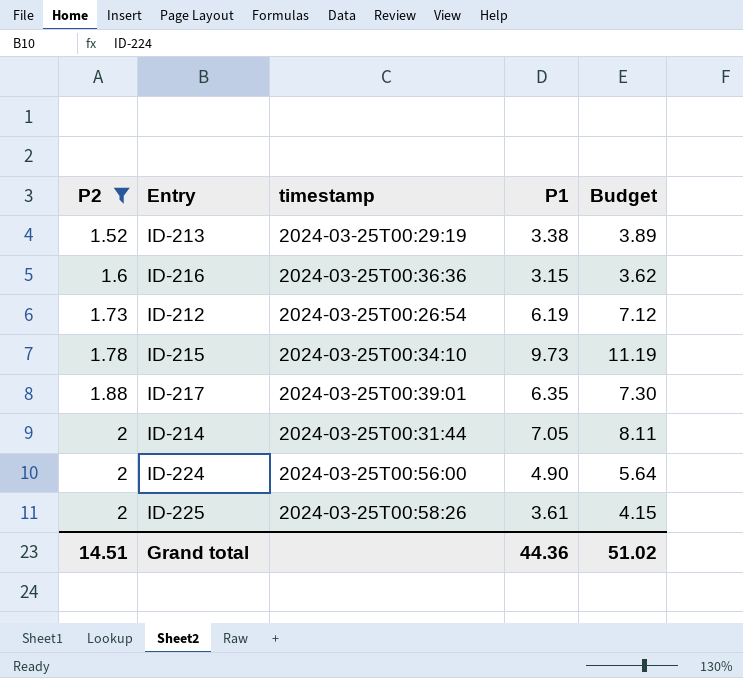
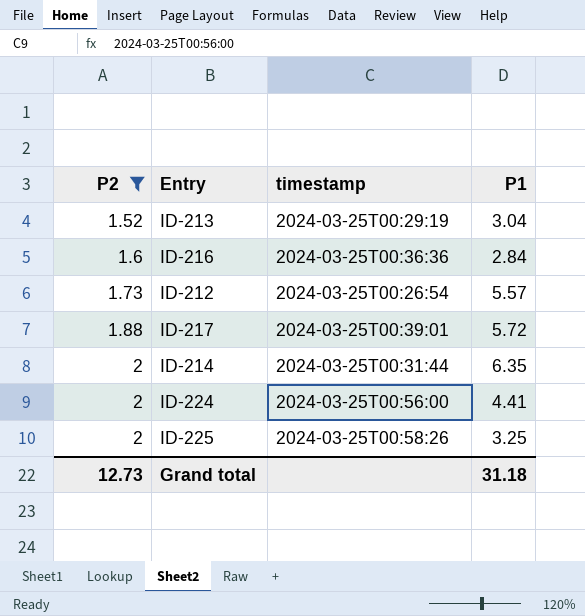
column Budget | formula: [P1] * 1.15 -> none
row ID-215: 1.78 | 2024-03-25T00:34:10 | 9.73 | 11.19 -> none
ID-213 | P1: 3.38 -> 3.04
ID-216 | P1: 3.15 -> 2.84
ID-212 | P1: 6.19 -> 5.57
ID-217 | P1: 6.35 -> 5.72
ID-214 | P1: 7.05 -> 6.35
ID-224 | P1: 4.90 -> 4.41
ID-225 | P1: 3.61 -> 3.25
Grand total | P2: 14.51 -> 12.73
Grand total | P1: 44.36 -> 31.18

